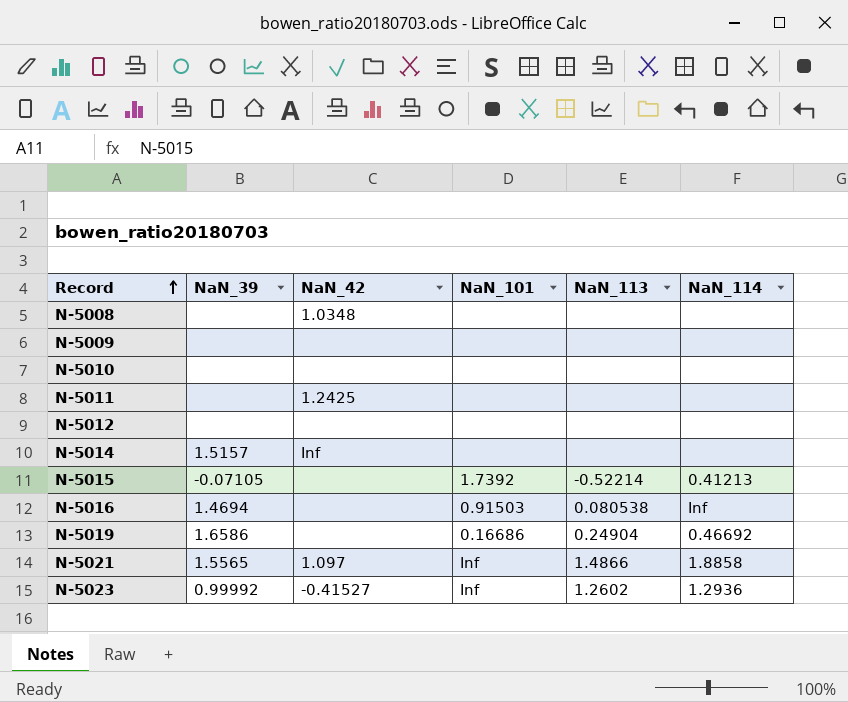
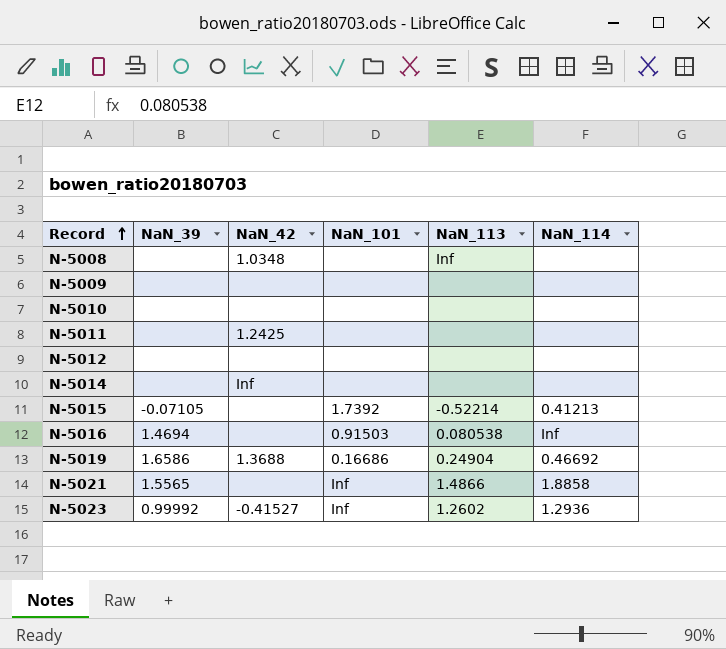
N-5008 | NaN_113: none -> Inf
N-5014 | NaN_39: 1.5157 -> none
N-5019 | NaN_42: none -> 1.3688
N-5021 | NaN_42: 1.097 -> none

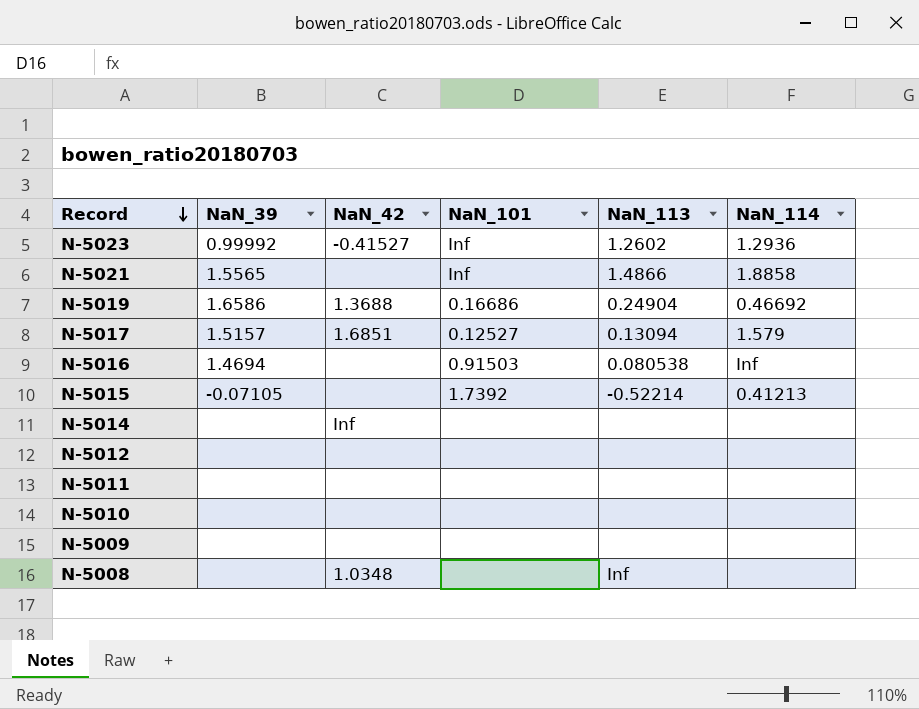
row order: Record ascending -> Record descending
row N-5017: none -> 1.5157 | 1.6851 | 0.12527 | 0.13094 | 1.579
N-5011 | NaN_42: 1.2425 -> none

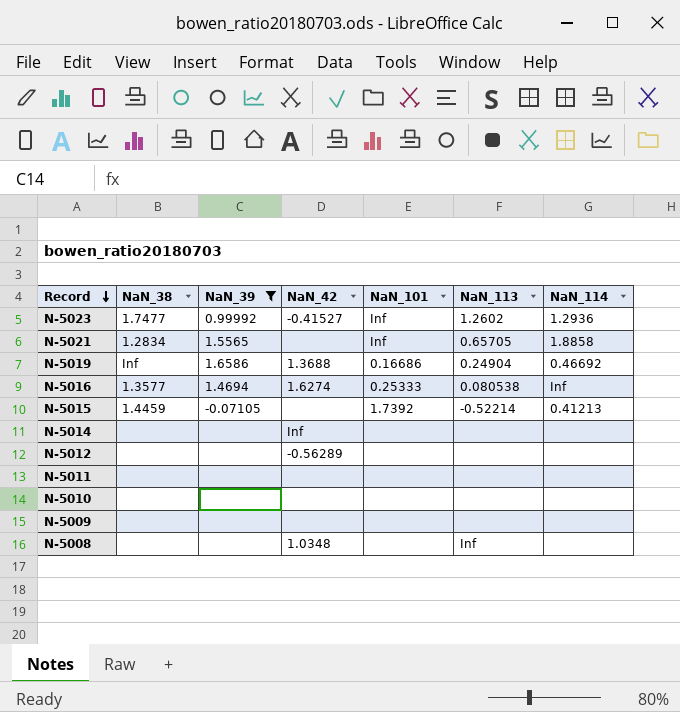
filter: none -> NaN_39 != 1.5157
column NaN_38 | position: none -> 2
N-5021 | NaN_113: 1.4866 -> 0.65705
N-5016 | NaN_42: none -> 1.6274
N-5016 | NaN_101: 0.91503 -> 0.25333
N-5012 | NaN_42: none -> -0.56289

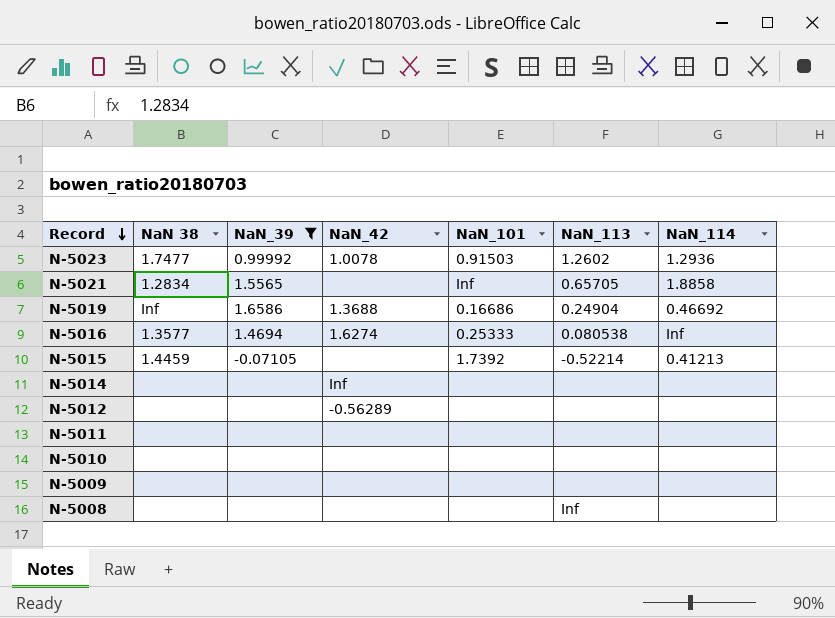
column name: NaN_38 -> NaN 38
N-5023 | NaN_42: -0.41527 -> 1.0078
N-5023 | NaN_101: Inf -> 0.91503
N-5008 | NaN_42: 1.0348 -> none

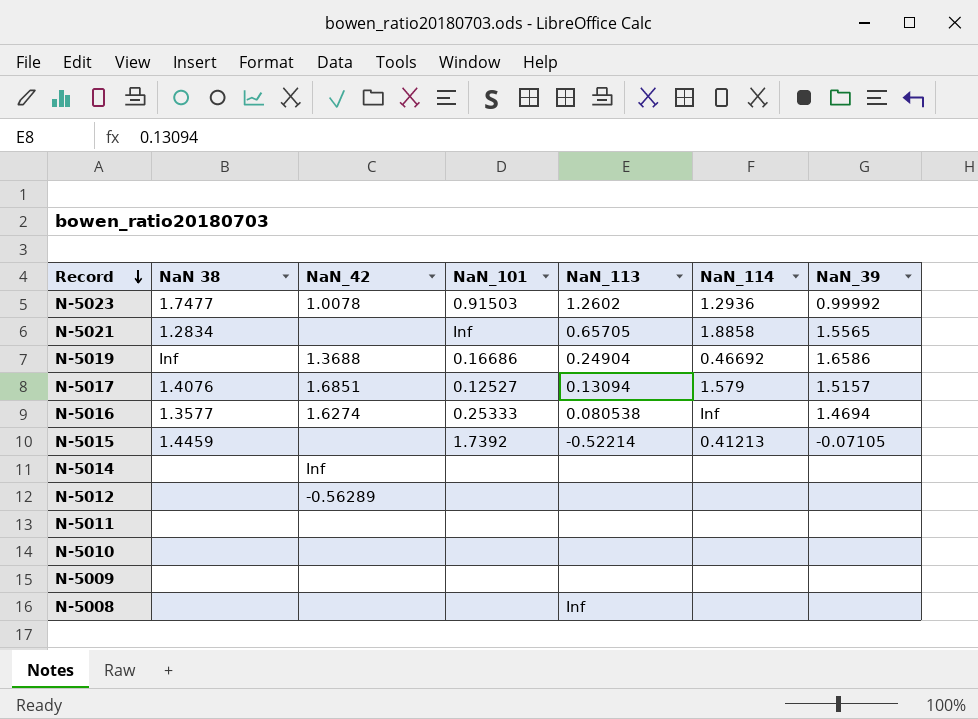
filter: NaN_39 != 1.5157 -> none
column NaN_39 | position: 3 -> 7

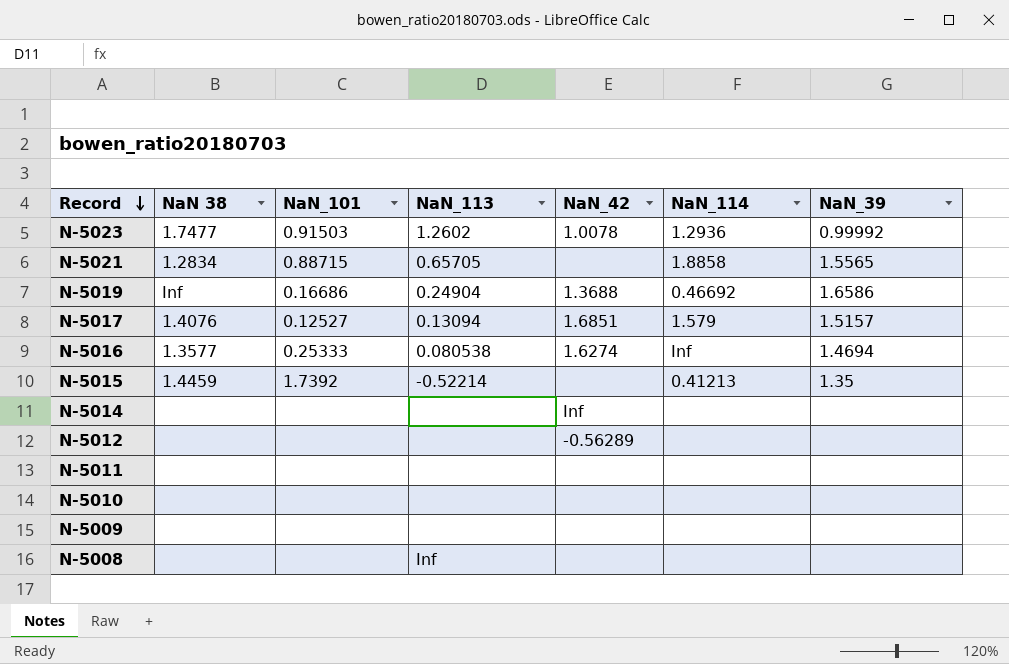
column NaN_42 | position: 3 -> 5
N-5021 | NaN_101: Inf -> 0.88715
N-5015 | NaN_39: -0.07105 -> 1.35

